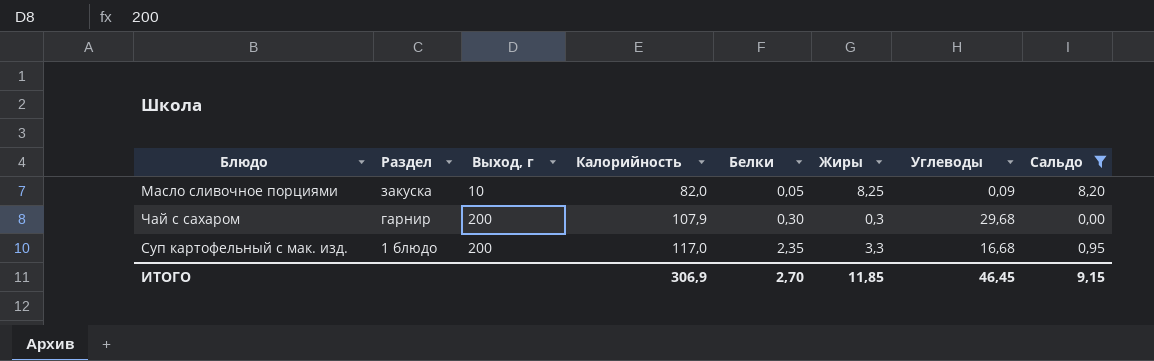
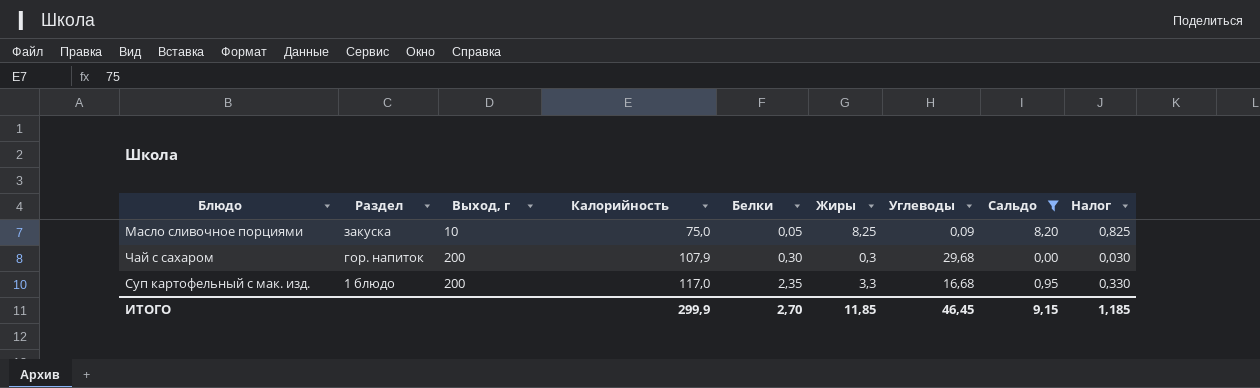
column Налог | formula: none -> [Жиры] * 0,1
Масло сливочное порциями | Калорийность: 82,0 -> 75,0
Чай с сахаром | Раздел: гарнир -> гор. напиток
ИТОГО | Калорийность: 306,9 -> 299,9

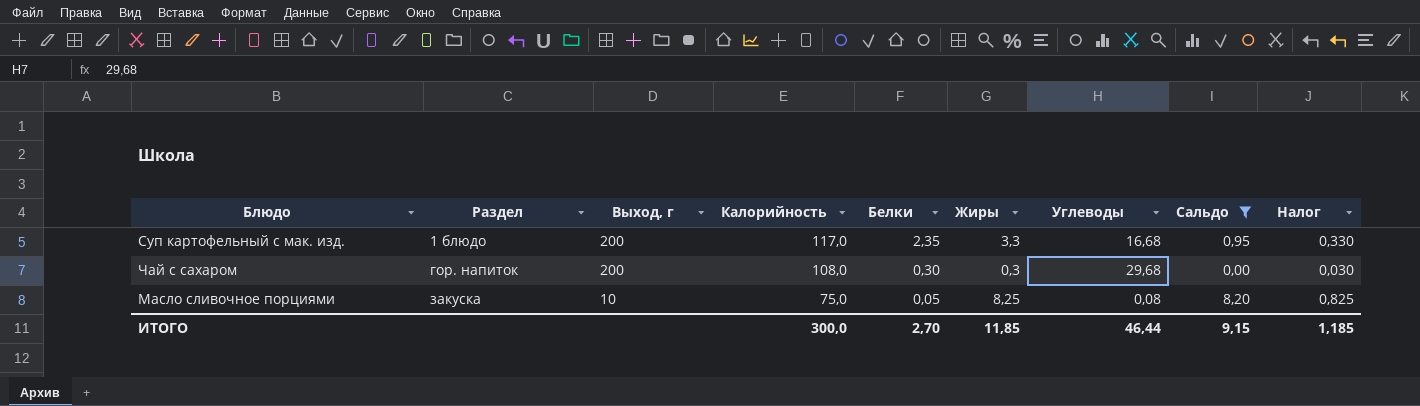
row order: Раздел descending -> Раздел ascending
Чай с сахаром | Калорийность: 107,9 -> 108,0
Масло сливочное порциями | Углеводы: 0,09 -> 0,08
ИТОГО | Калорийность: 299,9 -> 300,0
ИТОГО | Углеводы: 46,45 -> 46,44

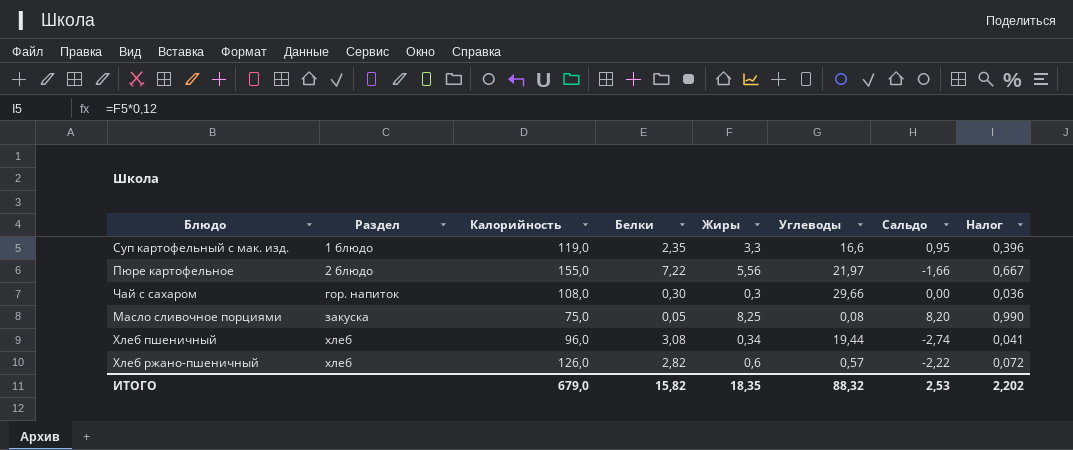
filter: Сальдо >= 0,00 -> none
column Выход, г | position: 3 -> none
column Налог | formula: [Жиры] * 0,1 -> [Жиры] * 0,12
Суп картофельный с мак. изд. | Калорийность: 117,0 -> 119,0
Суп картофельный с мак. изд. | Углеводы: 16,68 -> 16,6
Чай с сахаром | Углеводы: 29,68 -> 29,66
ИТОГО | Калорийность: 300,0 -> 679,0
ИТОГО | Белки: 2,70 -> 15,82
ИТОГО | Жиры: 11,85 -> 18,35
ИТОГО | Углеводы: 46,44 -> 88,32
ИТОГО | Сальдо: 9,15 -> 2,53
ИТОГО | Налог: 1,185 -> 2,202

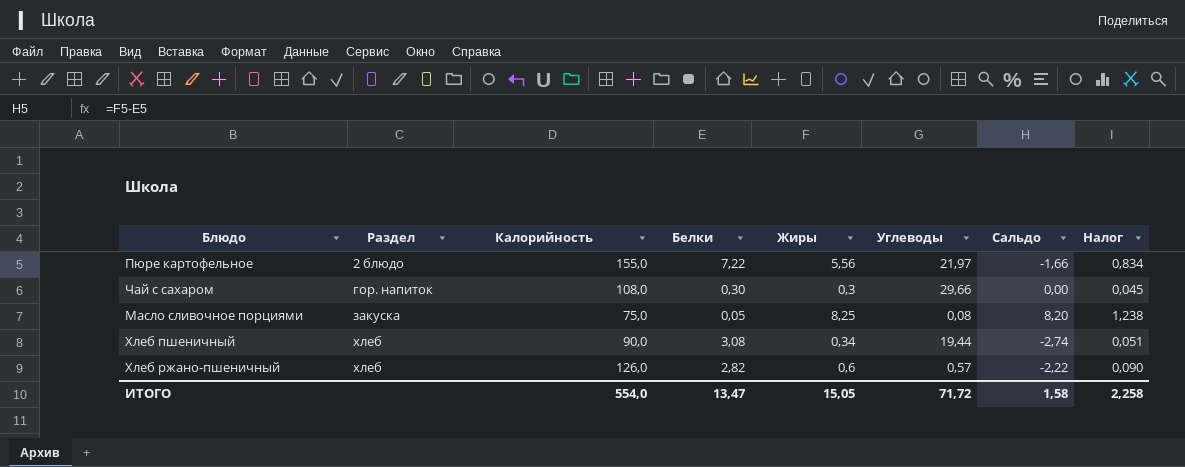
column Налог | formula: [Жиры] * 0,12 -> [Жиры] * 0,15
row Суп картофельный с мак. изд.: 1 блюдо | 119,0 | 2,35 | 3,3 | 16,6 | 0,95 | 0,396 -> none
Хлеб пшеничный | Калорийность: 96,0 -> 90,0
ИТОГО | Калорийность: 679,0 -> 554,0
ИТОГО | Белки: 15,82 -> 13,47
ИТОГО | Жиры: 18,35 -> 15,05
ИТОГО | Углеводы: 88,32 -> 71,72
ИТОГО | Сальдо: 2,53 -> 1,58
ИТОГО | Налог: 2,202 -> 2,258

